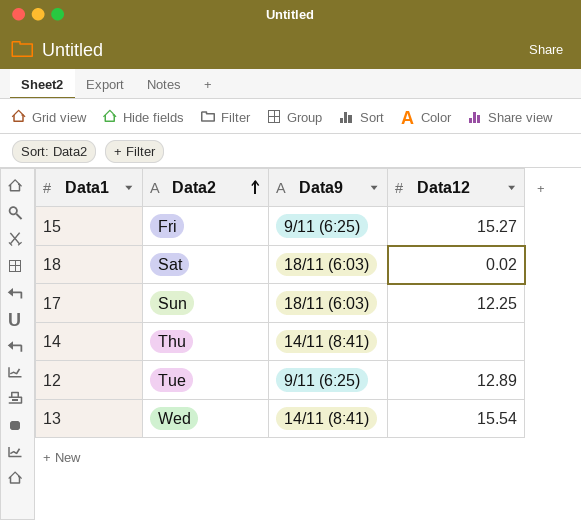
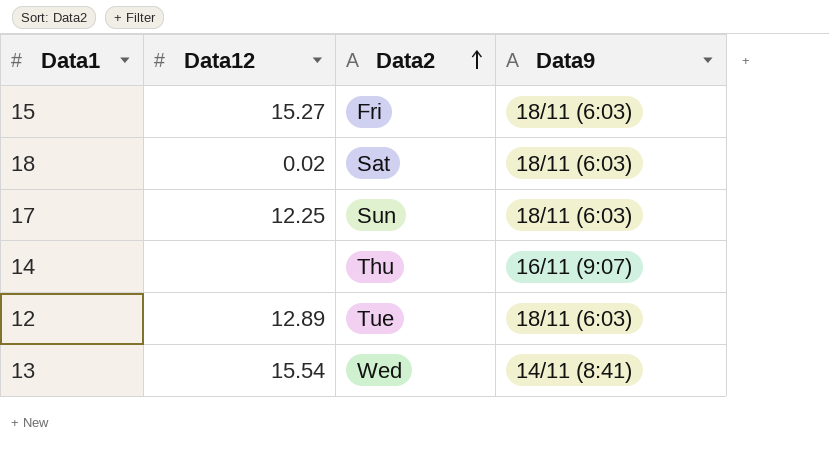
column Data12 | position: 4 -> 2
15 | Data9: 9/11 (6:25) -> 18/11 (6:03)
14 | Data9: 14/11 (8:41) -> 16/11 (9:07)
12 | Data9: 9/11 (6:25) -> 18/11 (6:03)

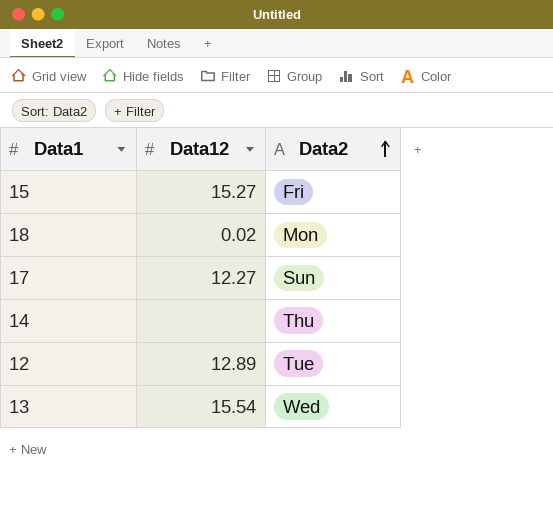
column Data9 | position: 4 -> none
18 | Data2: Sat -> Mon
17 | Data12: 12.25 -> 12.27

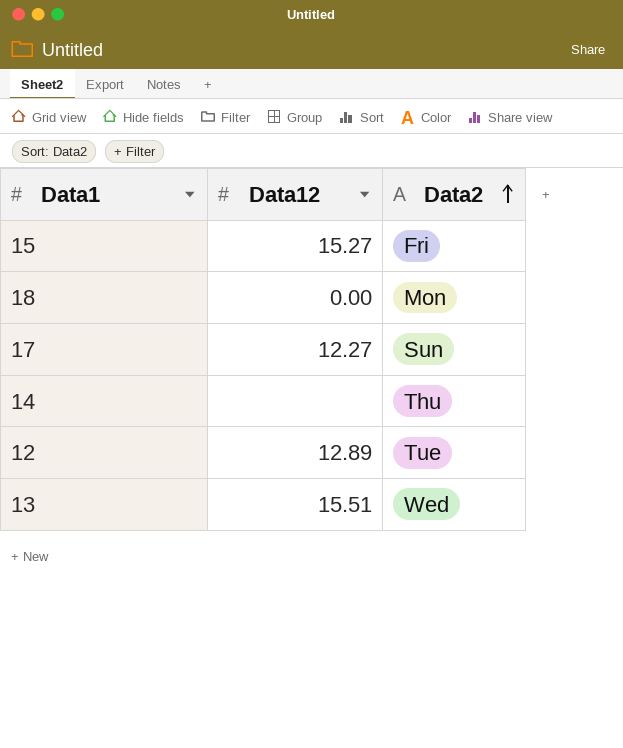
18 | Data12: 0.02 -> 0.00
13 | Data12: 15.54 -> 15.51

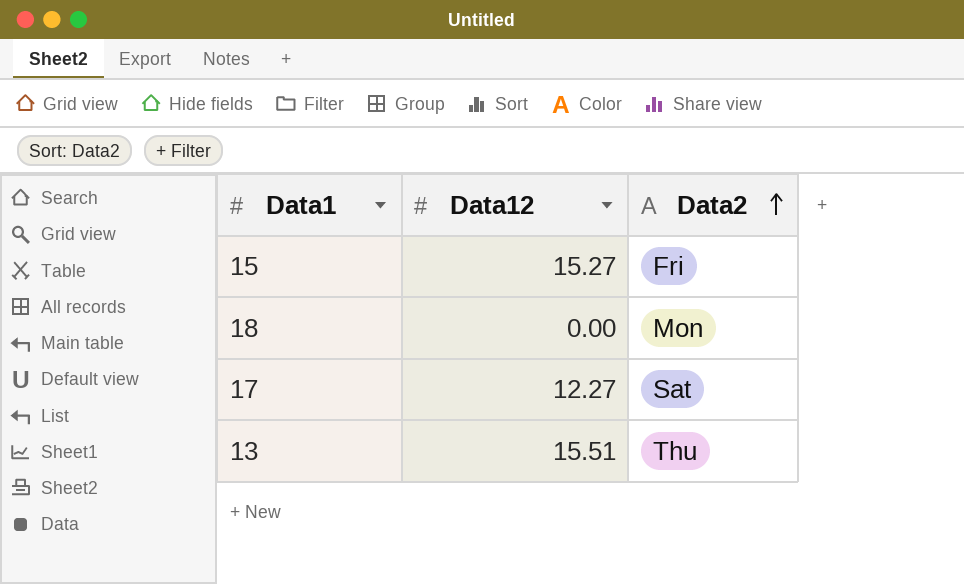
row 14: none | Thu -> none
row 12: 12.89 | Tue -> none
17 | Data2: Sun -> Sat
13 | Data2: Wed -> Thu

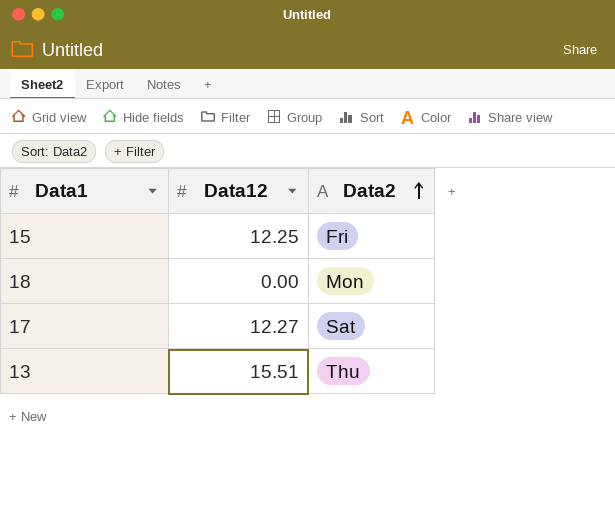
15 | Data12: 15.27 -> 12.25

